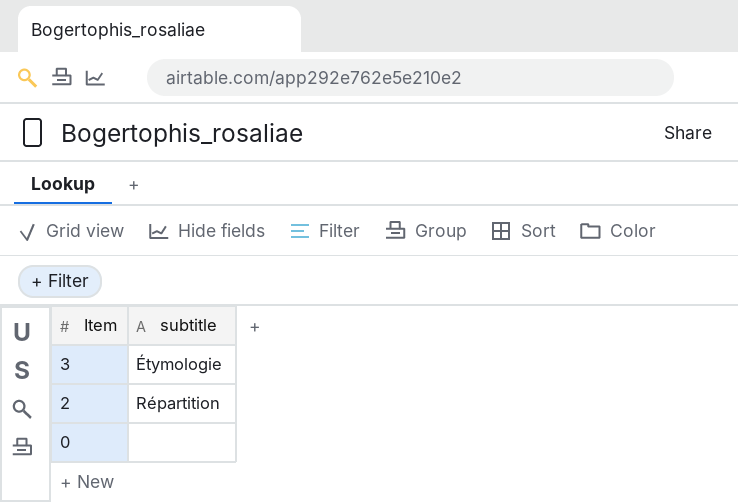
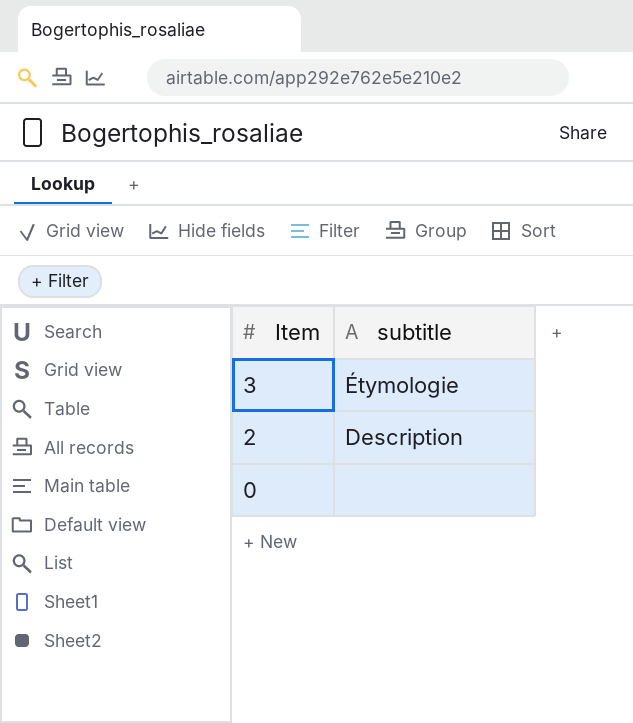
2 | subtitle: Répartition -> Description

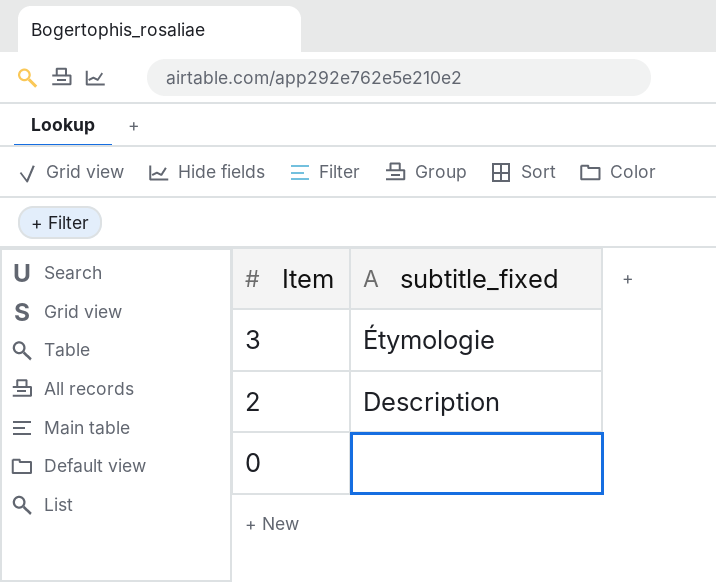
column name: subtitle -> subtitle_fixed

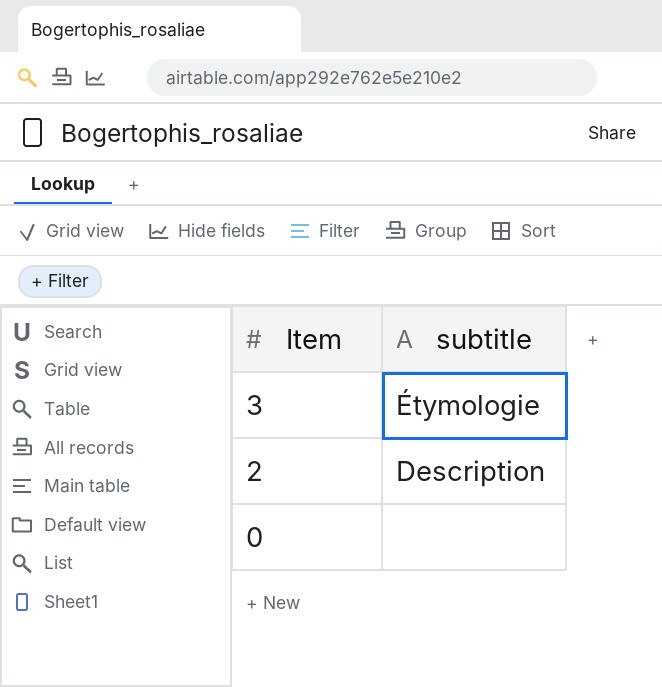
column name: subtitle_fixed -> subtitle

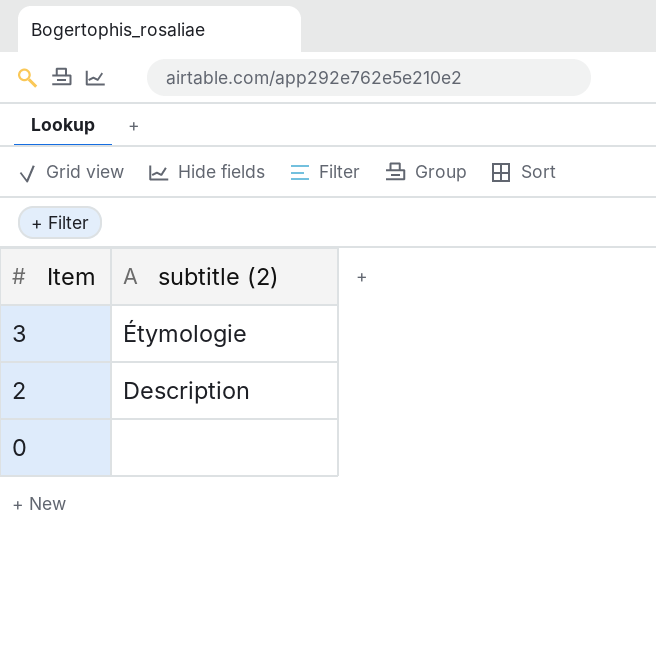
column name: subtitle -> subtitle (2)

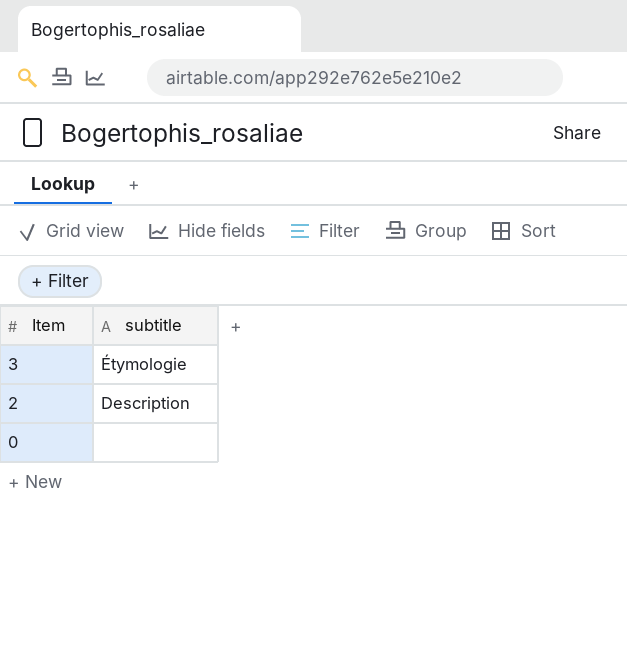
column name: subtitle (2) -> subtitle

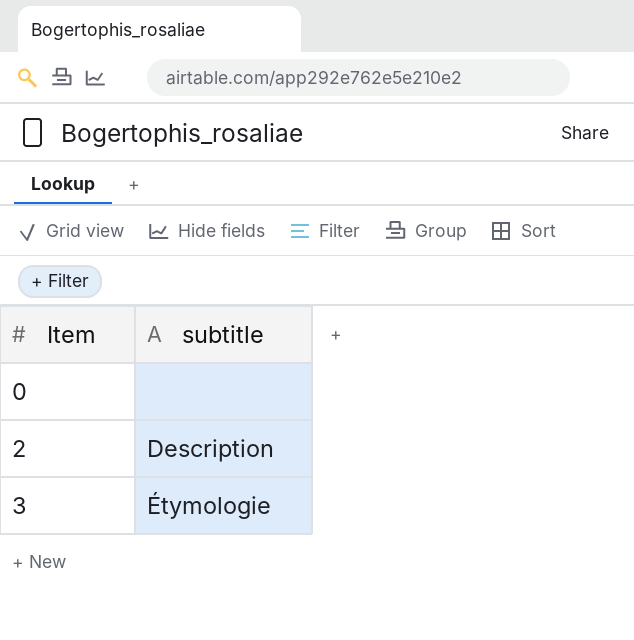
row order: Item descending -> Item ascending

